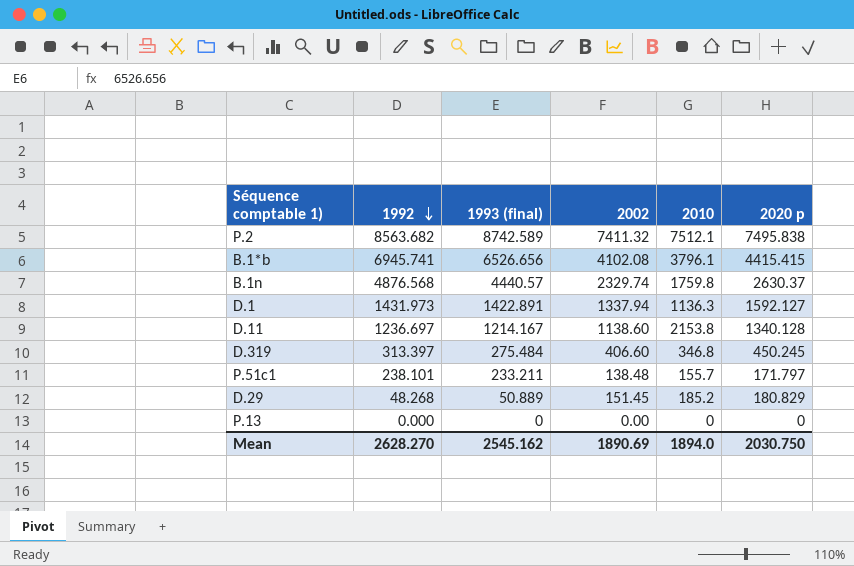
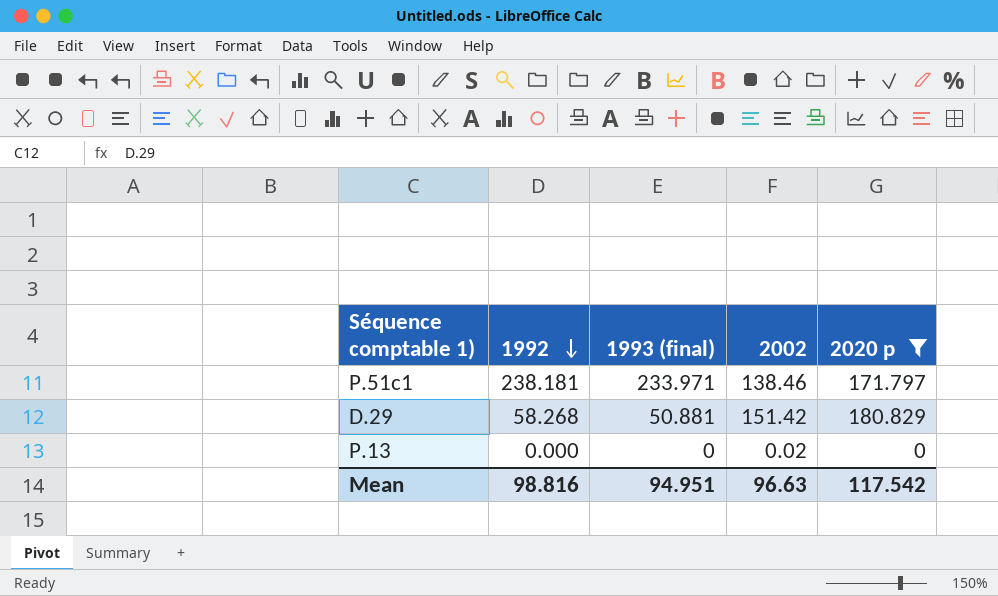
filter: none -> 2020 p <= 180.829
column 2010 | position: 5 -> none
P.51c1 | 1992: 238.101 -> 238.181
P.51c1 | 1993 (final): 233.211 -> 233.971
P.51c1 | 2002: 138.48 -> 138.46
D.29 | 1992: 48.268 -> 58.268
D.29 | 1993 (final): 50.889 -> 50.881
D.29 | 2002: 151.45 -> 151.42
P.13 | 2002: 0.00 -> 0.02
Mean | 1992: 2628.270 -> 98.816
Mean | 1993 (final): 2545.162 -> 94.951
Mean | 2002: 1890.69 -> 96.63
Mean | 2020 p: 2030.750 -> 117.542

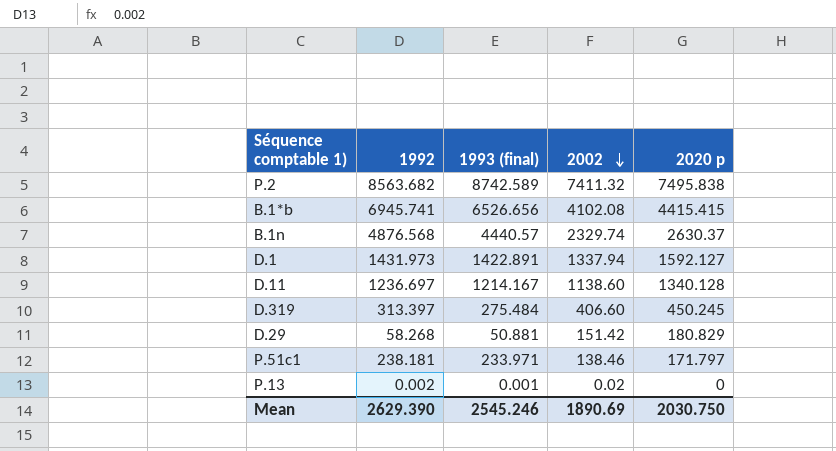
filter: 2020 p <= 180.829 -> none
row order: 1992 descending -> 2002 descending
P.13 | 1992: 0.000 -> 0.002
P.13 | 1993 (final): 0 -> 0.001
Mean | 1992: 98.816 -> 2629.390
Mean | 1993 (final): 94.951 -> 2545.246
Mean | 2002: 96.63 -> 1890.69
Mean | 2020 p: 117.542 -> 2030.750

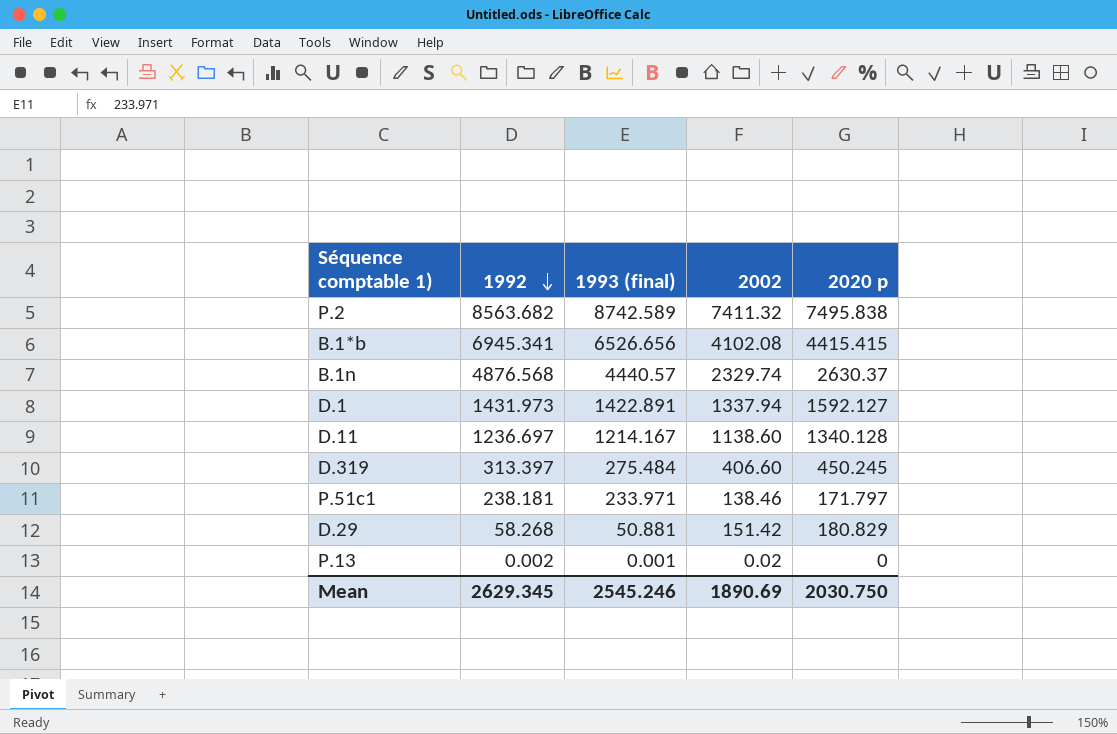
row order: 2002 descending -> 1992 descending
B.1*b | 1992: 6945.741 -> 6945.341
Mean | 1992: 2629.390 -> 2629.345

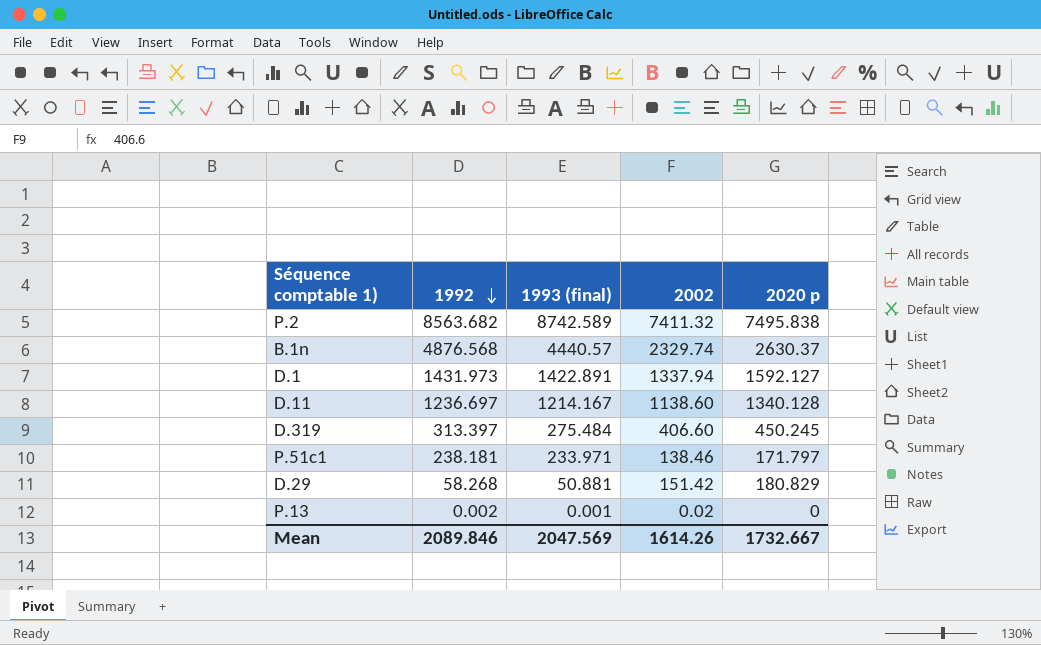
row B.1*b: 6945.341 | 6526.656 | 4102.08 | 4415.415 -> none
Mean | 1992: 2629.345 -> 2089.846
Mean | 1993 (final): 2545.246 -> 2047.569
Mean | 2002: 1890.69 -> 1614.26
Mean | 2020 p: 2030.750 -> 1732.667

